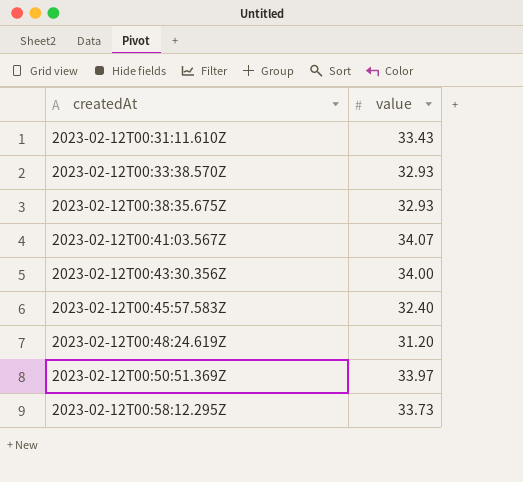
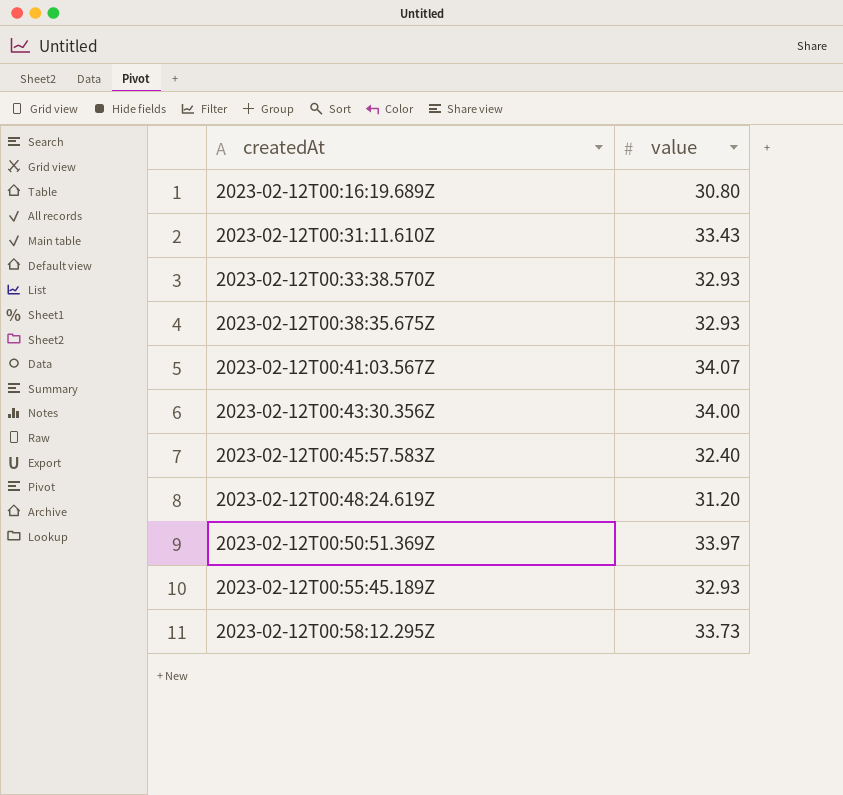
row 2023-02-12T00:16:19.689Z: none -> 30.80
row 2023-02-12T00:55:45.189Z: none -> 32.93

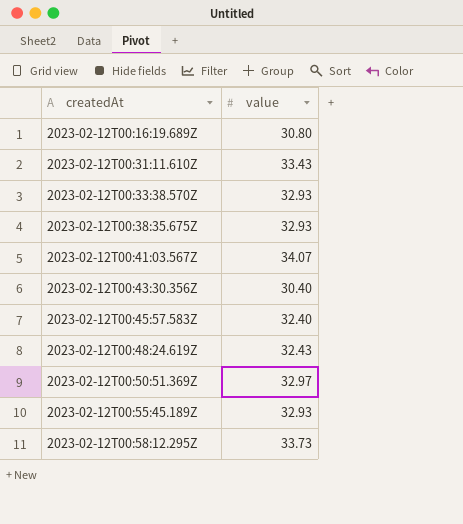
2023-02-12T00:43:30.356Z | value: 34.00 -> 30.40
2023-02-12T00:48:24.619Z | value: 31.20 -> 32.43
2023-02-12T00:50:51.369Z | value: 33.97 -> 32.97

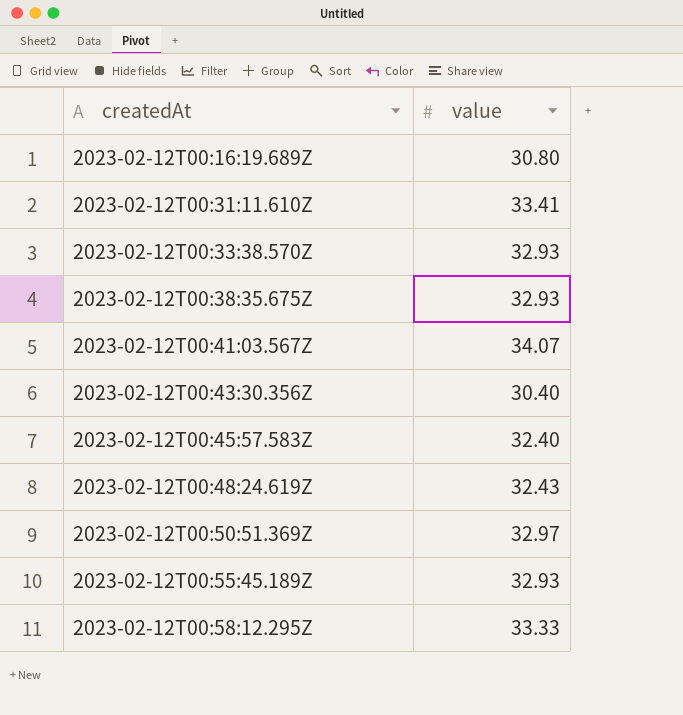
2023-02-12T00:31:11.610Z | value: 33.43 -> 33.41
2023-02-12T00:58:12.295Z | value: 33.73 -> 33.33

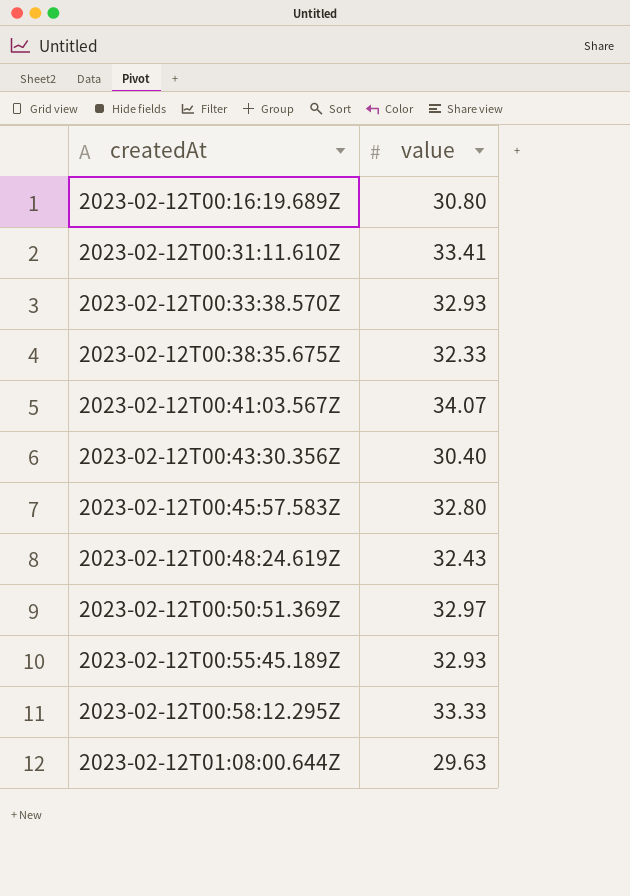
2023-02-12T00:38:35.675Z | value: 32.93 -> 32.33
2023-02-12T00:45:57.583Z | value: 32.40 -> 32.80
row 2023-02-12T01:08:00.644Z: none -> 29.63

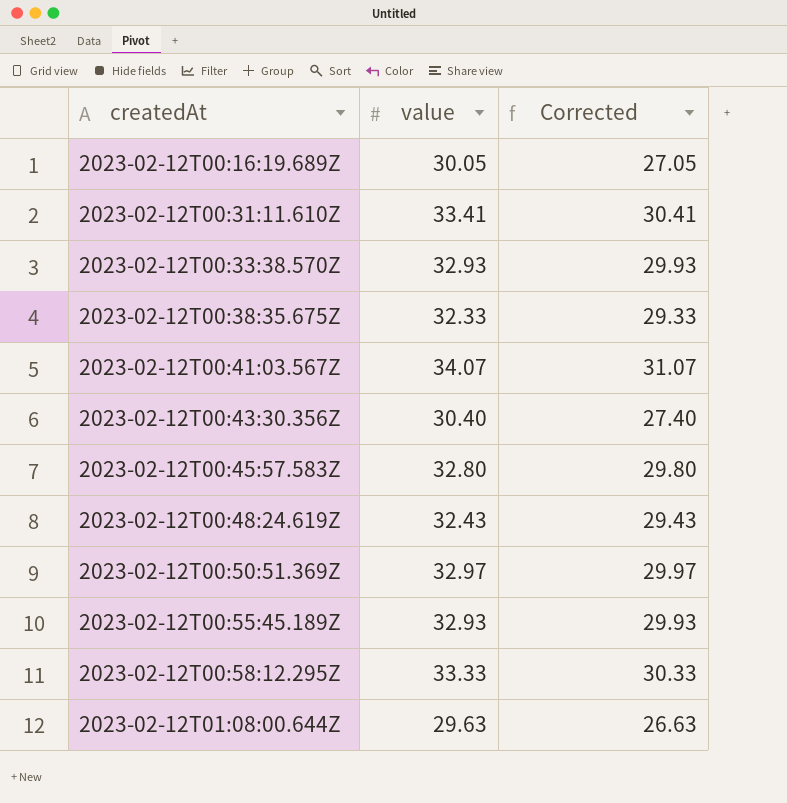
column Corrected | formula: none -> [value] - 3
2023-02-12T00:16:19.689Z | value: 30.80 -> 30.05

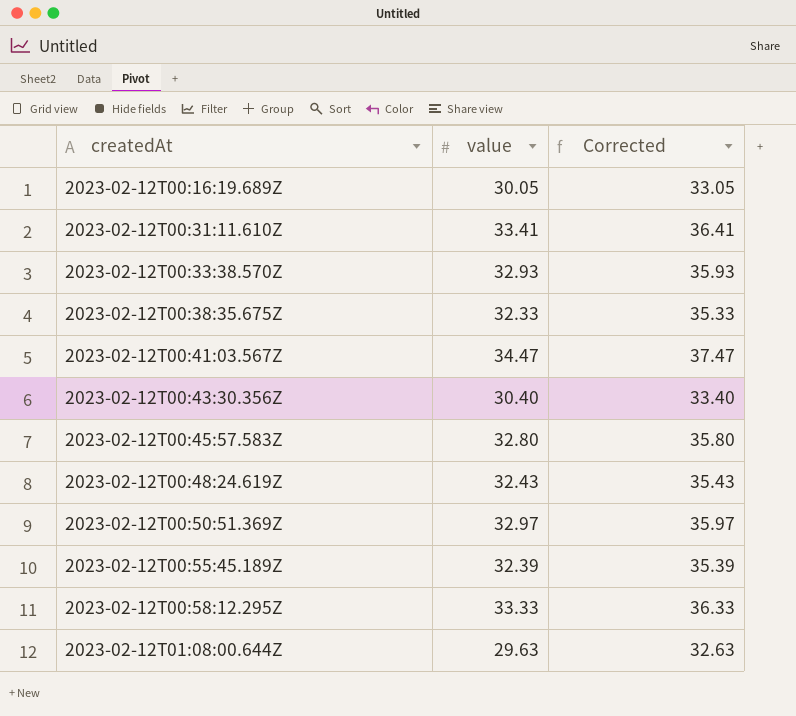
column Corrected | formula: [value] - 3 -> [value] + 3
2023-02-12T00:41:03.567Z | value: 34.07 -> 34.47
2023-02-12T00:55:45.189Z | value: 32.93 -> 32.39

